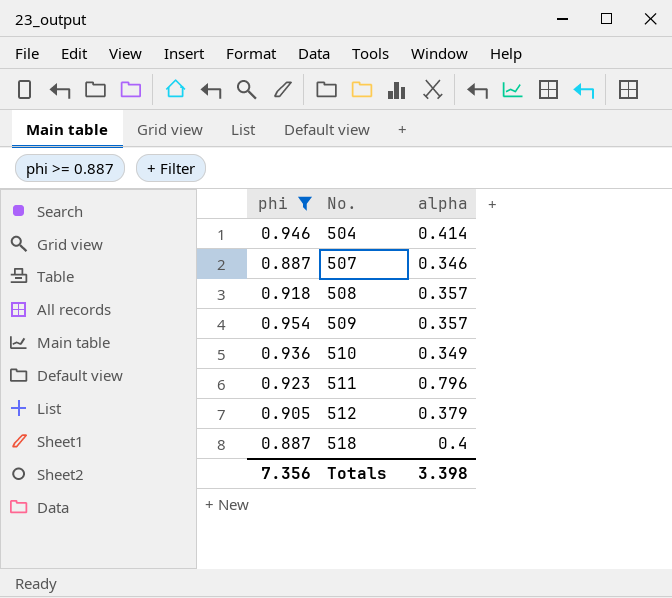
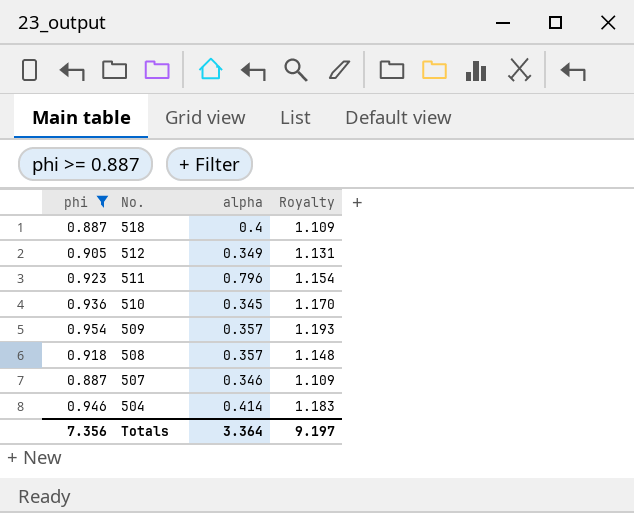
row order: No. ascending -> No. descending
column Royalty | formula: none -> [phi] * 1.25
512 | alpha: 0.379 -> 0.349
510 | alpha: 0.349 -> 0.345
Totals | alpha: 3.398 -> 3.364

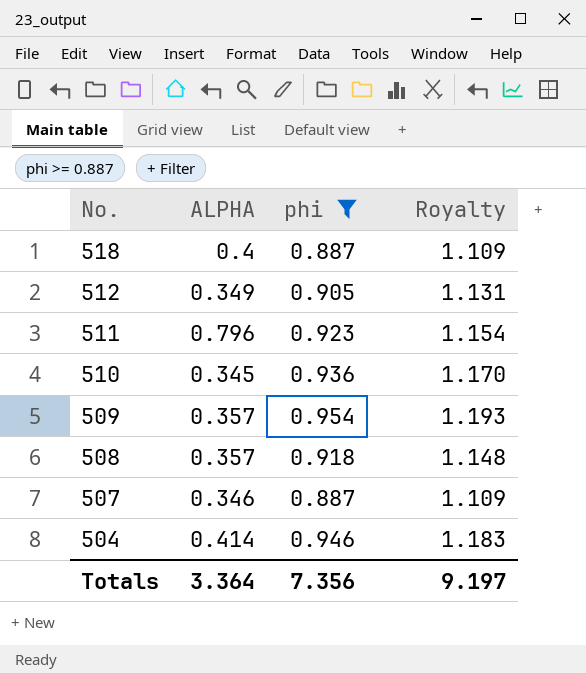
column name: alpha -> ALPHA
column phi | position: 1 -> 3

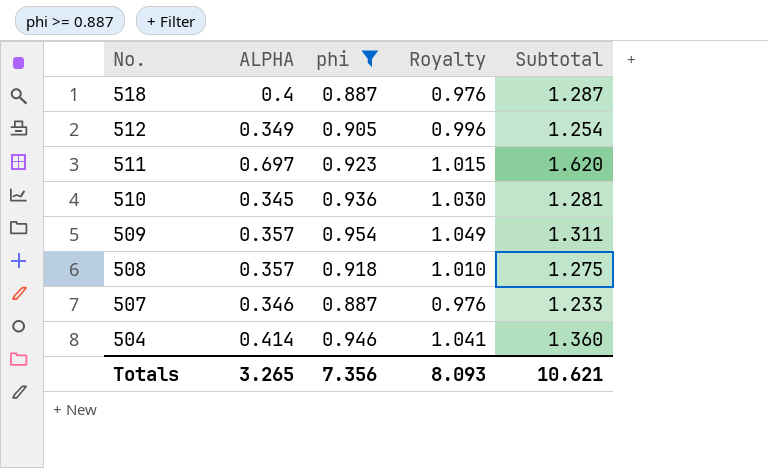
column Royalty | formula: [phi] * 1.25 -> [phi] * 1.1
column Subtotal | formula: none -> [ALPHA] + [phi]
511 | ALPHA: 0.796 -> 0.697
Totals | ALPHA: 3.364 -> 3.265
Totals | Royalty: 9.197 -> 8.093

